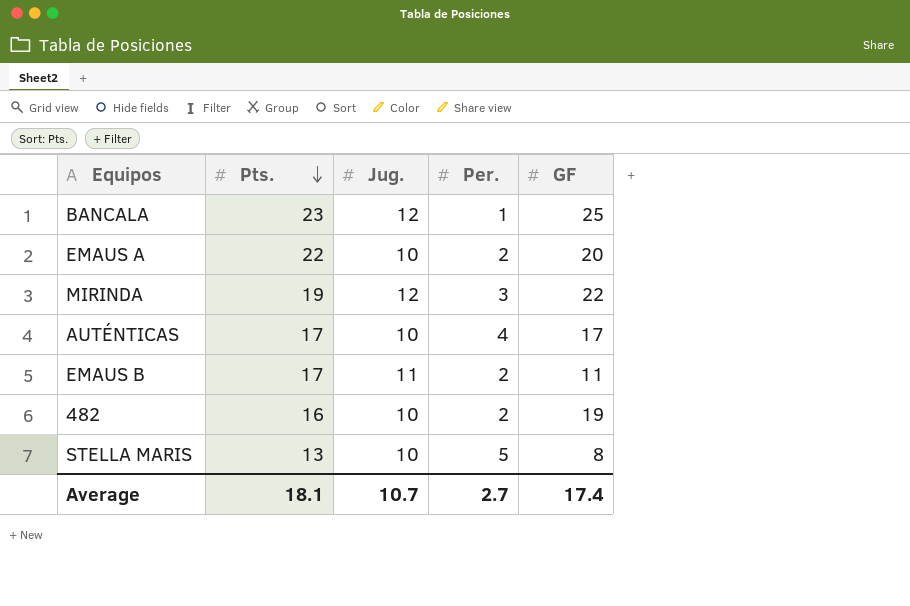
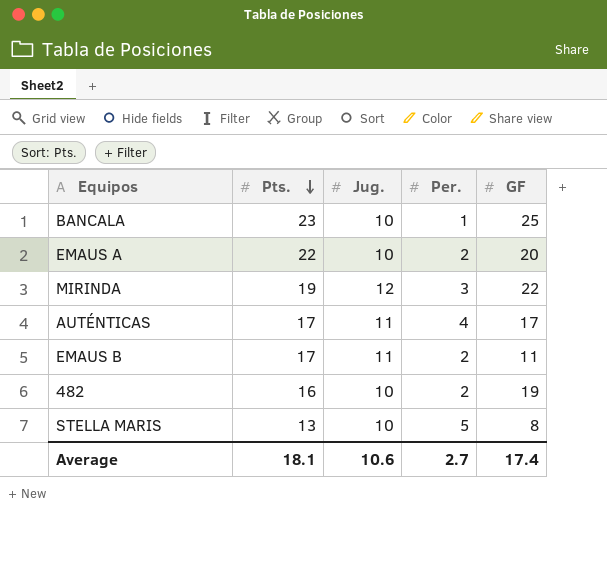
BANCALA | Jug.: 12 -> 10
AUTÉNTICAS | Jug.: 10 -> 11
Average | Jug.: 10.7 -> 10.6

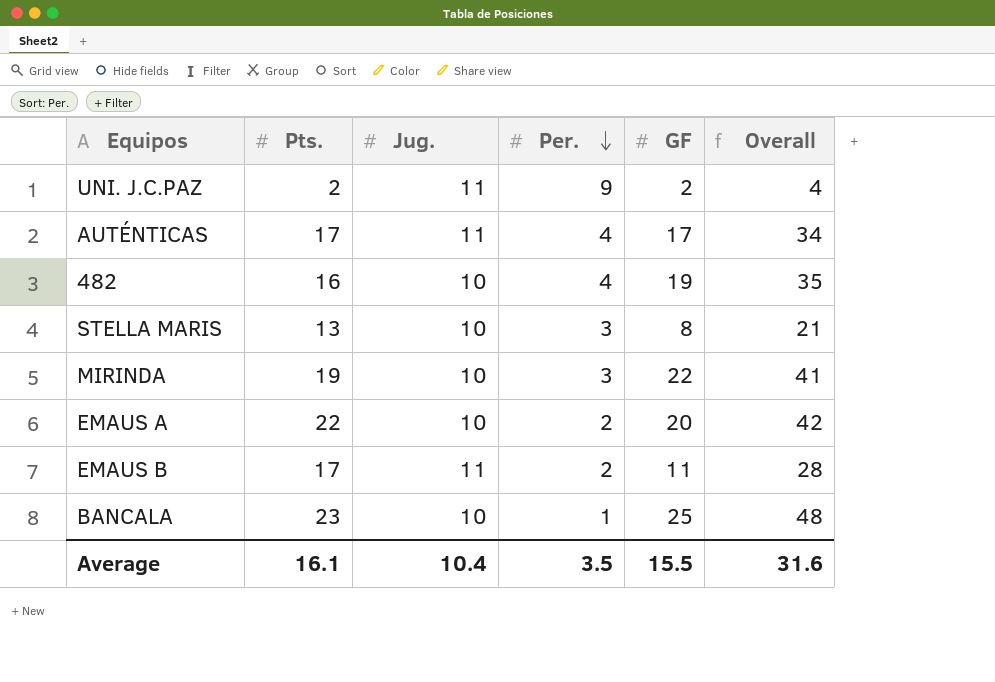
row order: Pts. descending -> Per. descending
column Overall | formula: none -> [Pts.] + [GF]
row UNI. J.C.PAZ: none -> 2 | 11 | 9 | 2 | 4
482 | Per.: 2 -> 4
STELLA MARIS | Per.: 5 -> 3
MIRINDA | Jug.: 12 -> 10
Average | Pts.: 18.1 -> 16.1
Average | Jug.: 10.6 -> 10.4
Average | Per.: 2.7 -> 3.5
Average | GF: 17.4 -> 15.5

